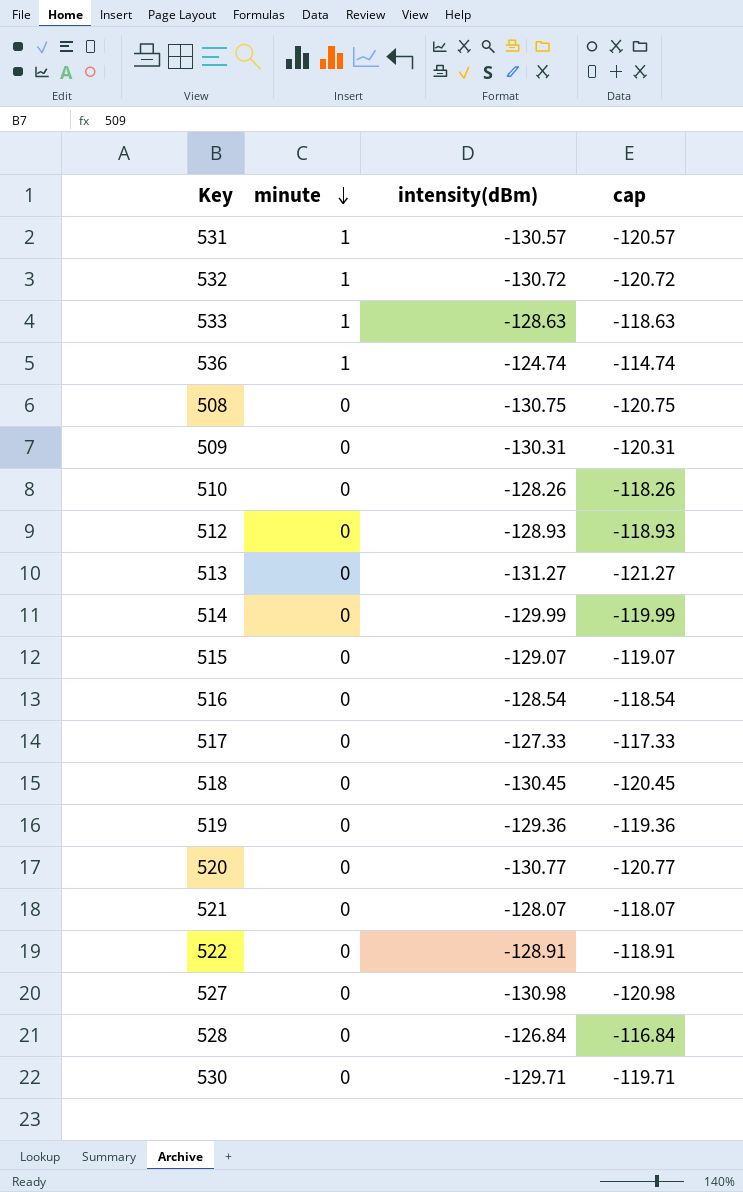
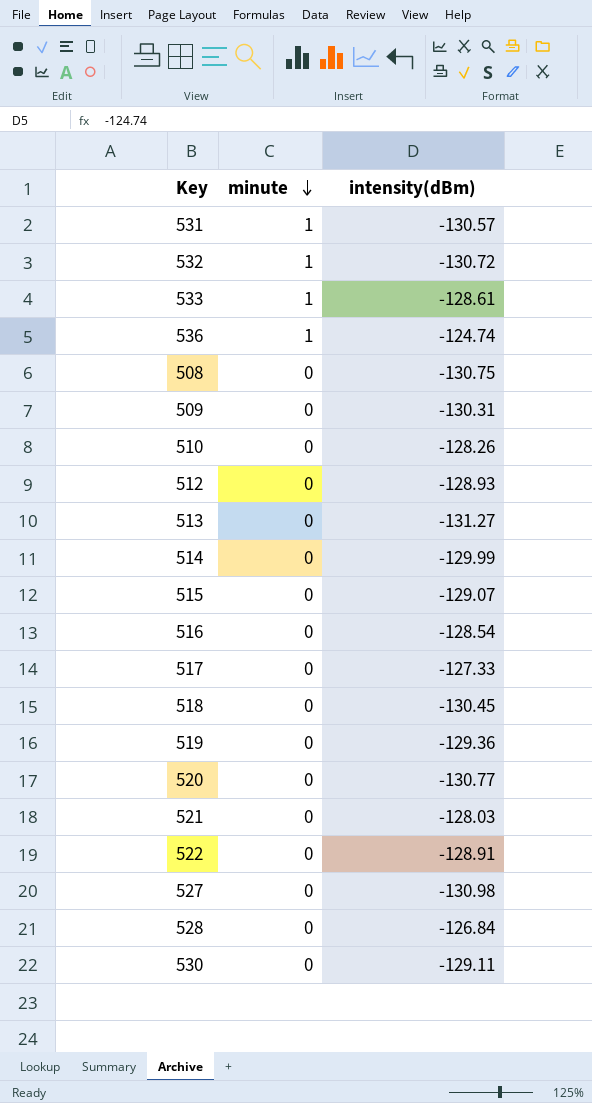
column cap | formula: [intensity(dBm)] + 10 -> none
533 | intensity(dBm): -128.63 -> -128.61
521 | intensity(dBm): -128.07 -> -128.03
530 | intensity(dBm): -129.71 -> -129.11

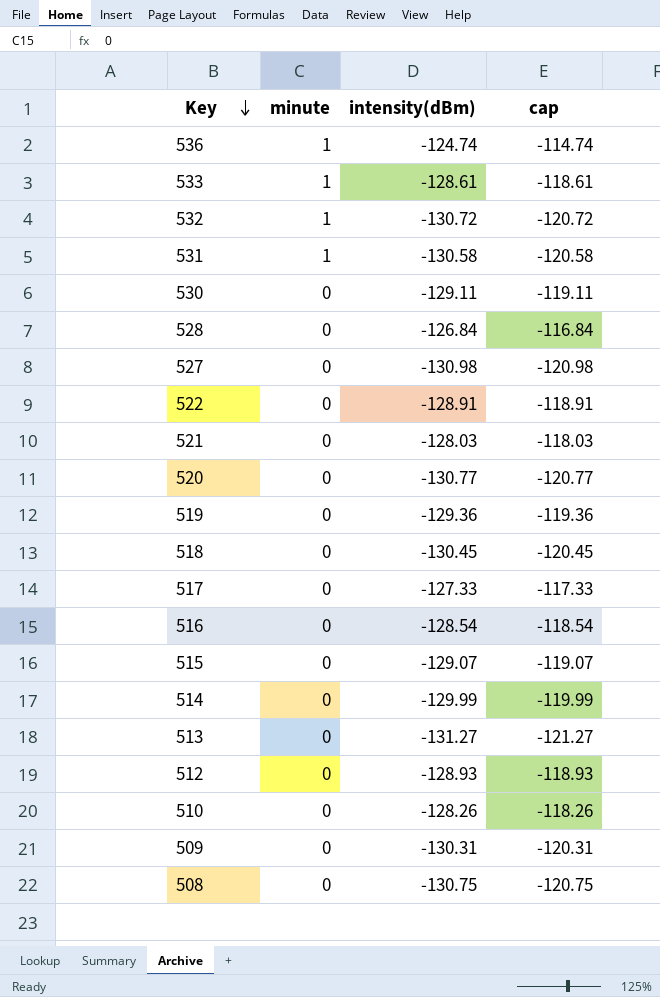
row order: minute descending -> Key descending
column cap | formula: none -> [intensity(dBm)] + 10
531 | intensity(dBm): -130.57 -> -130.58

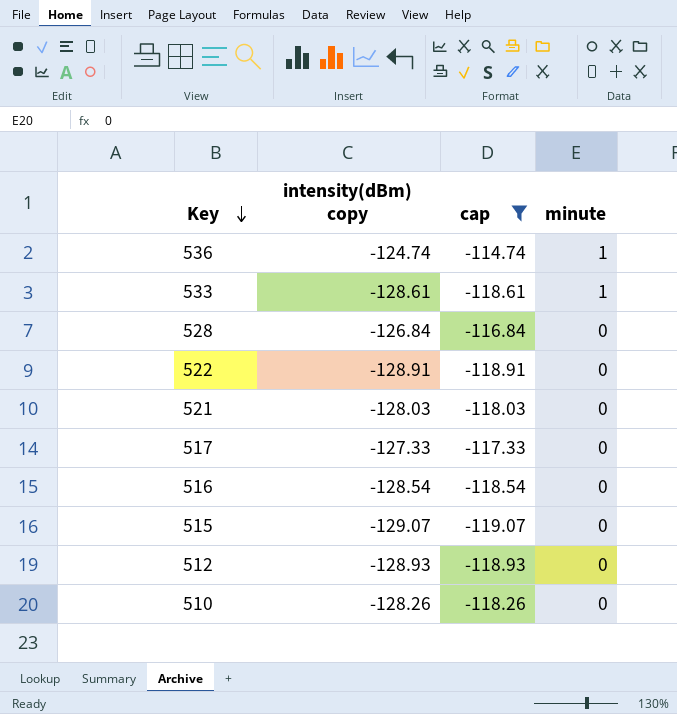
filter: none -> cap >= -119.07
column name: intensity(dBm) -> intensity(dBm) copy
column minute | position: 2 -> 4

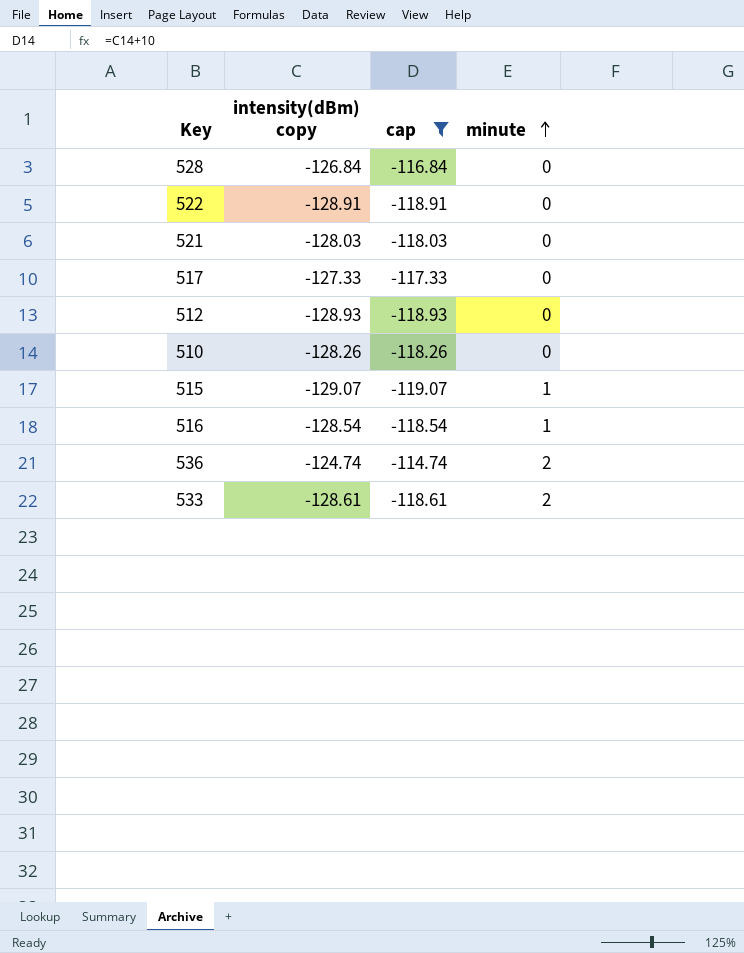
row order: Key descending -> minute ascending
515 | minute: 0 -> 1
516 | minute: 0 -> 1
536 | minute: 1 -> 2
533 | minute: 1 -> 2

